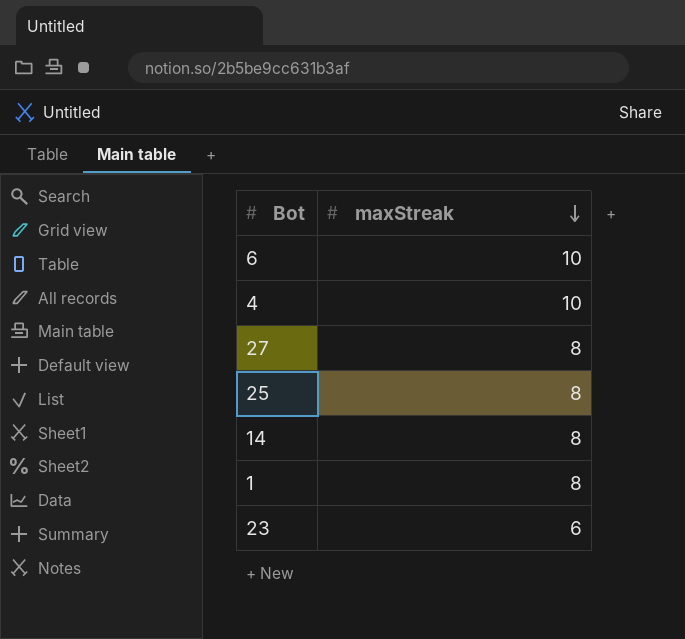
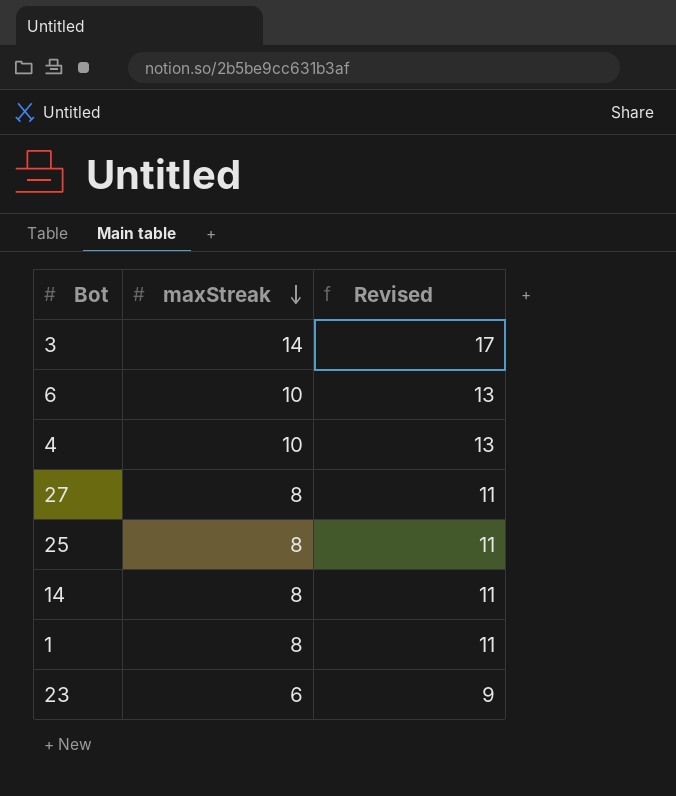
column Revised | formula: none -> [maxStreak] + 3
row 3: none -> 14 | 17

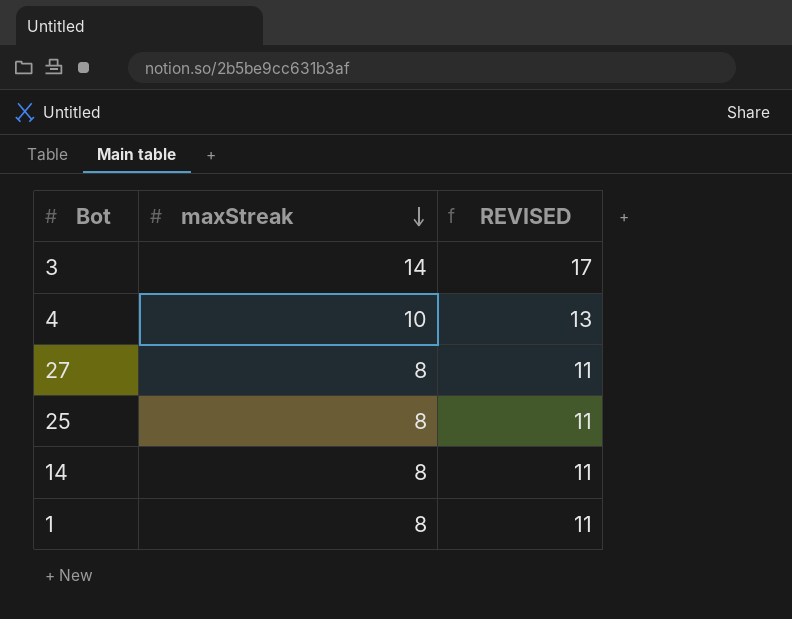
column name: Revised -> REVISED
row 6: 10 | 13 -> none
row 23: 6 | 9 -> none

